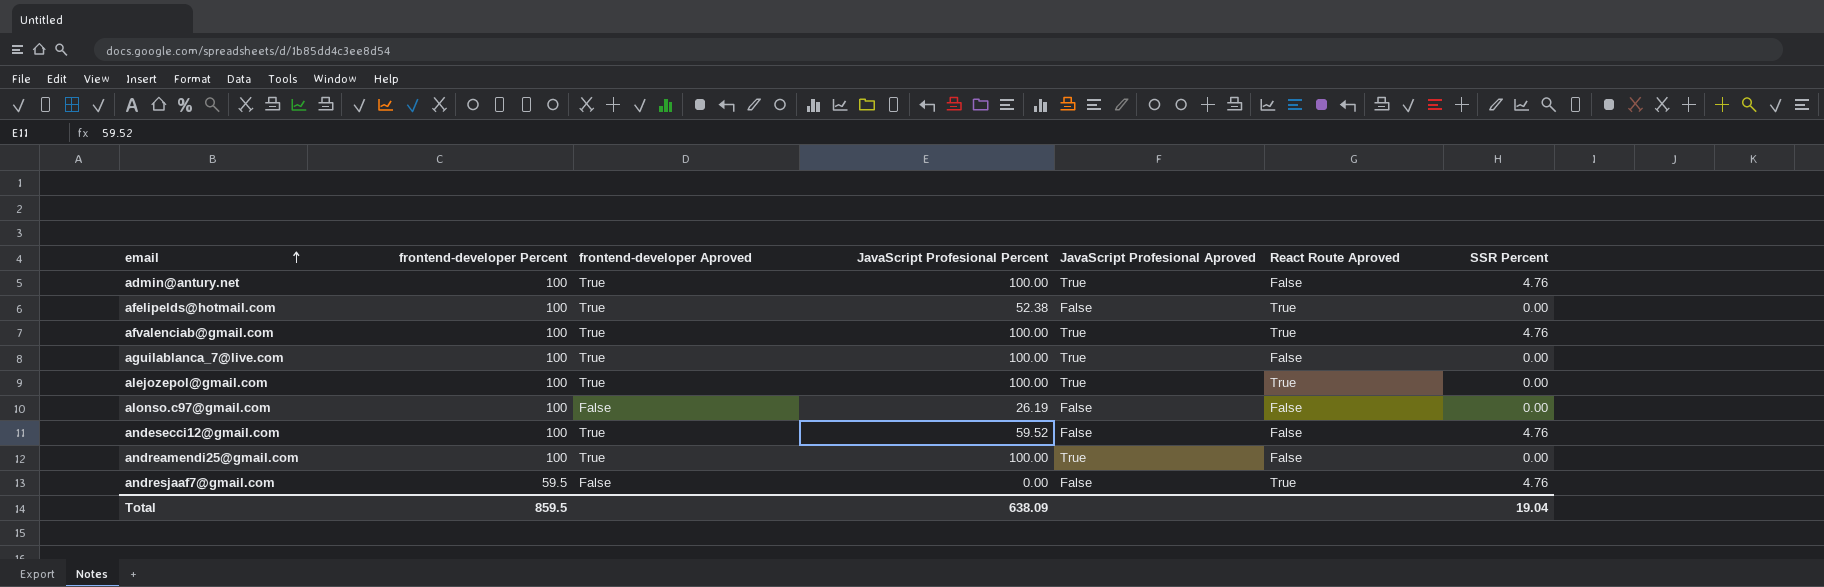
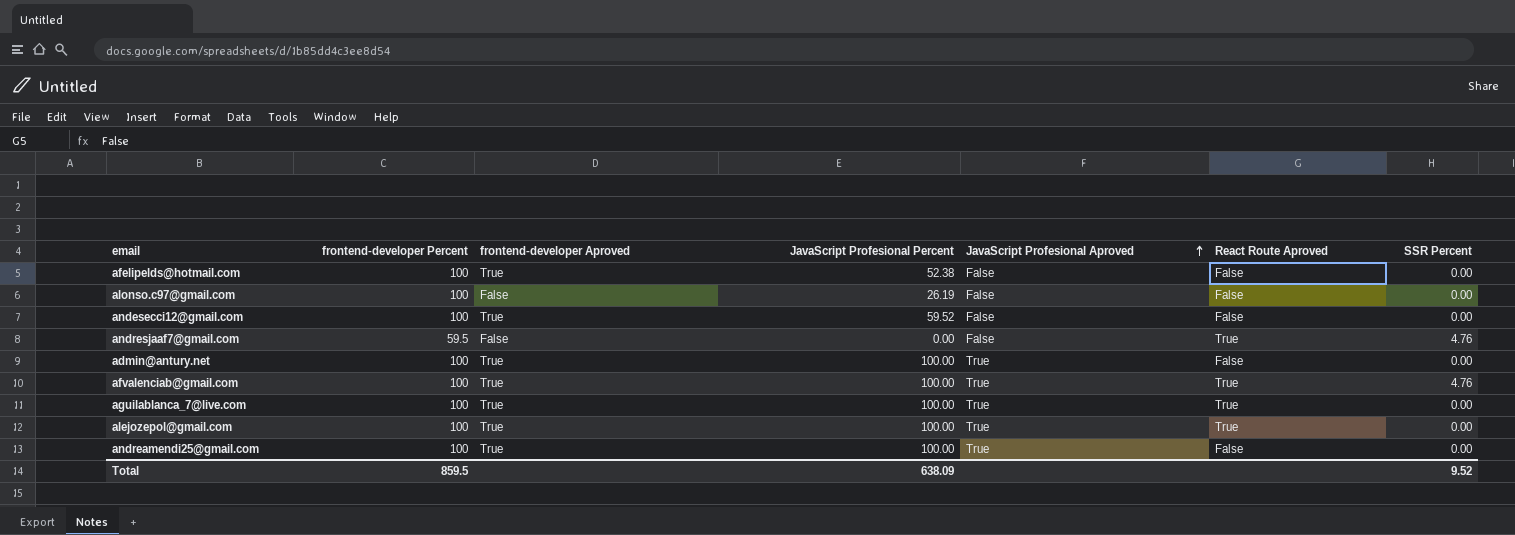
row order: email ascending -> JavaScript Profesional Aproved ascending
afelipelds@hotmail.com | React Route Aproved: True -> False
andesecci12@gmail.com | SSR Percent: 4.76 -> 0.00
admin@antury.net | SSR Percent: 4.76 -> 0.00
aguilablanca_7@live.com | React Route Aproved: False -> True
Total | SSR Percent: 19.04 -> 9.52

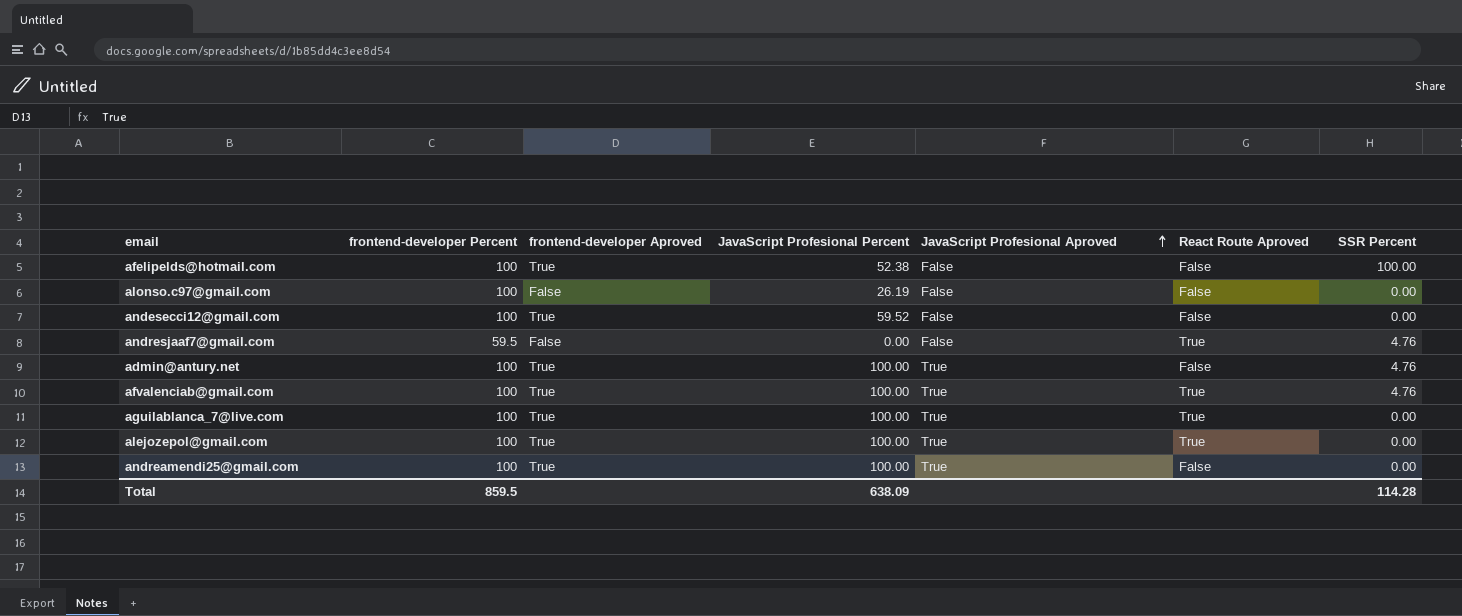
afelipelds@hotmail.com | SSR Percent: 0.00 -> 100.00
admin@antury.net | SSR Percent: 0.00 -> 4.76
Total | SSR Percent: 9.52 -> 114.28

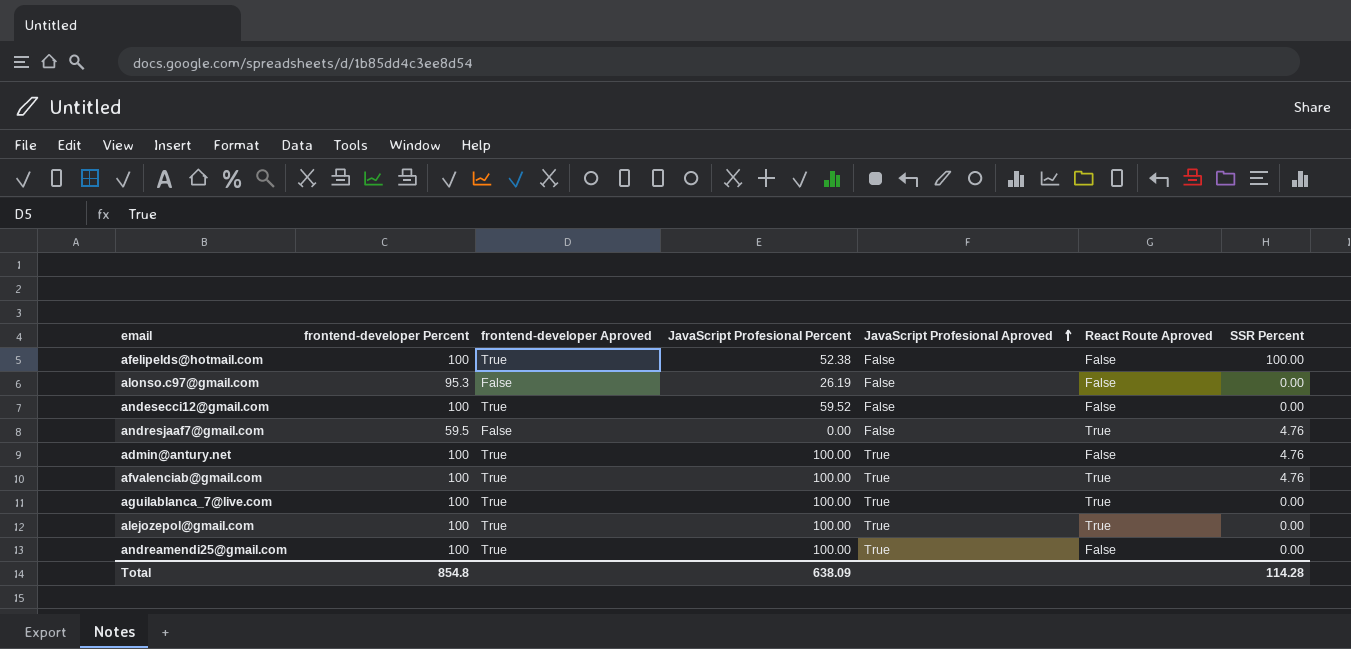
alonso.c97@gmail.com | frontend-developer Percent: 100 -> 95.3
Total | frontend-developer Percent: 859.5 -> 854.8

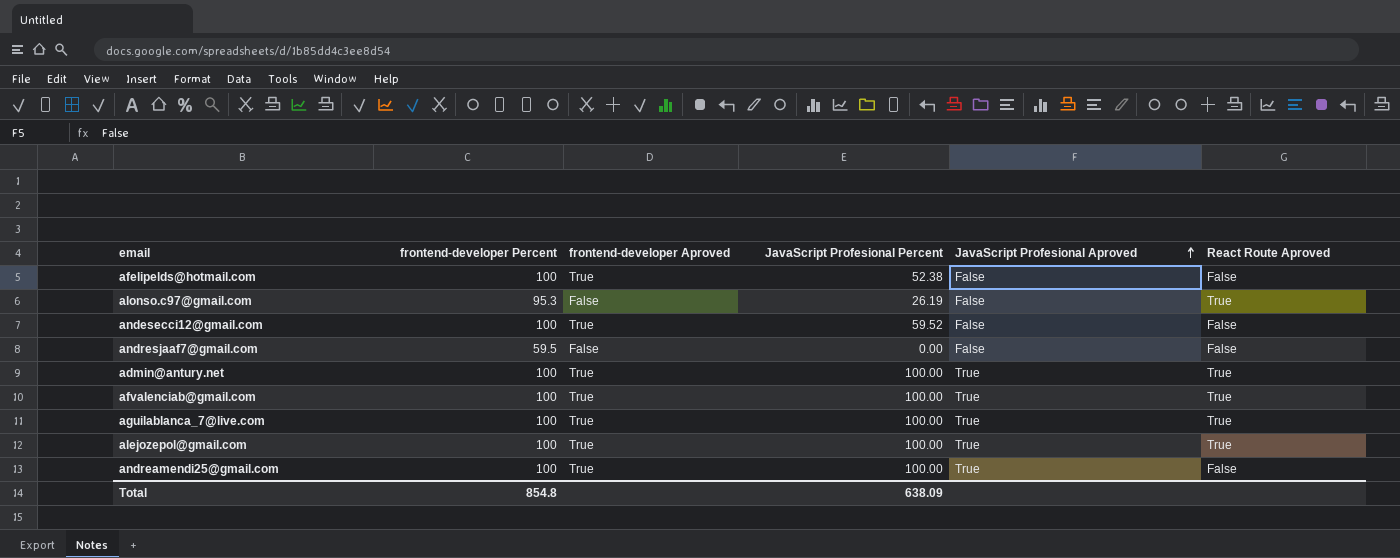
column SSR Percent | position: 7 -> none
alonso.c97@gmail.com | React Route Aproved: False -> True
andresjaaf7@gmail.com | React Route Aproved: True -> False
admin@antury.net | React Route Aproved: False -> True

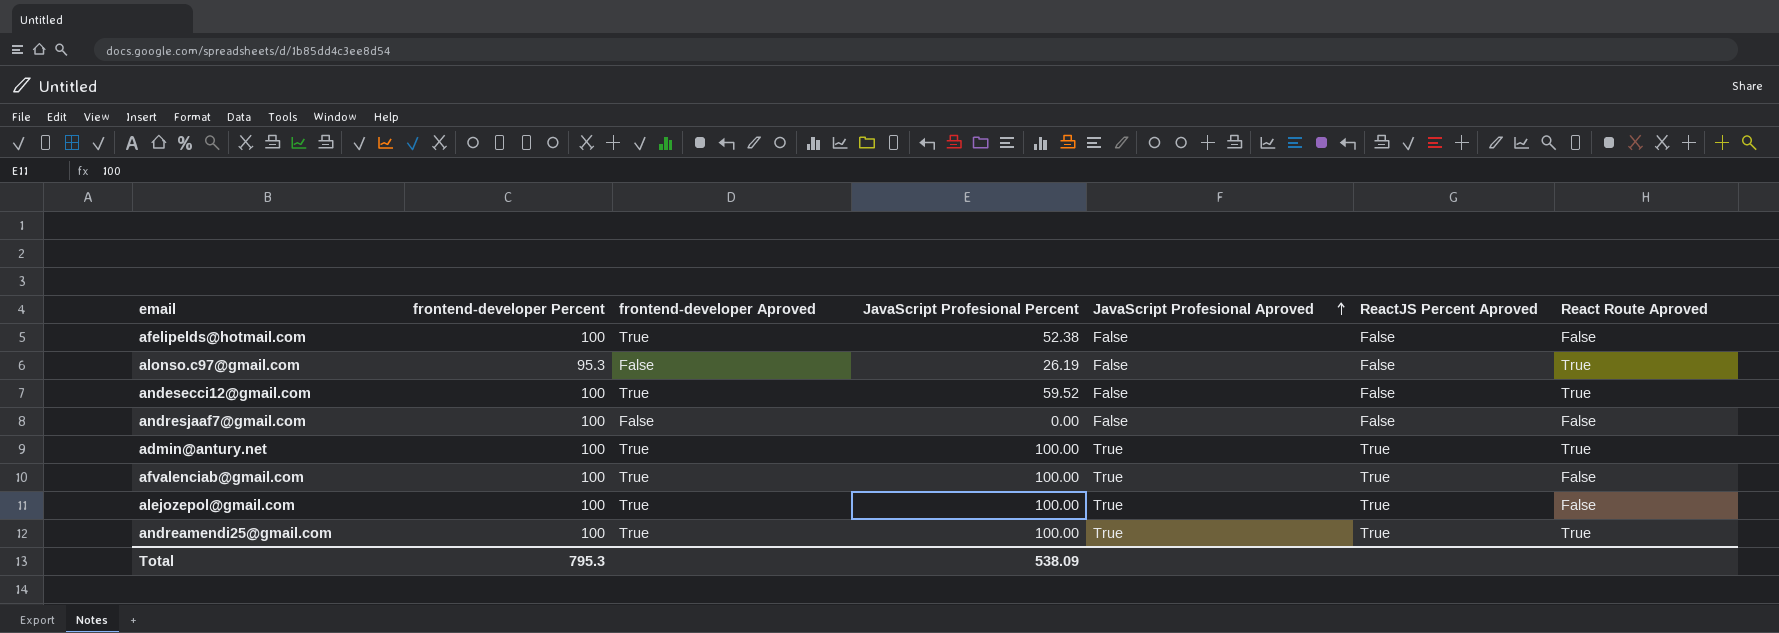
column ReactJS Percent Aproved | position: none -> 6
row aguilablanca_7@live.com: 100 | True | 100.00 | True | True -> none
andesecci12@gmail.com | React Route Aproved: False -> True
andresjaaf7@gmail.com | frontend-developer Percent: 59.5 -> 100
afvalenciab@gmail.com | React Route Aproved: True -> False
alejozepol@gmail.com | React Route Aproved: True -> False
andreamendi25@gmail.com | React Route Aproved: False -> True
Total | frontend-developer Percent: 854.8 -> 795.3
Total | JavaScript Profesional Percent: 638.09 -> 538.09

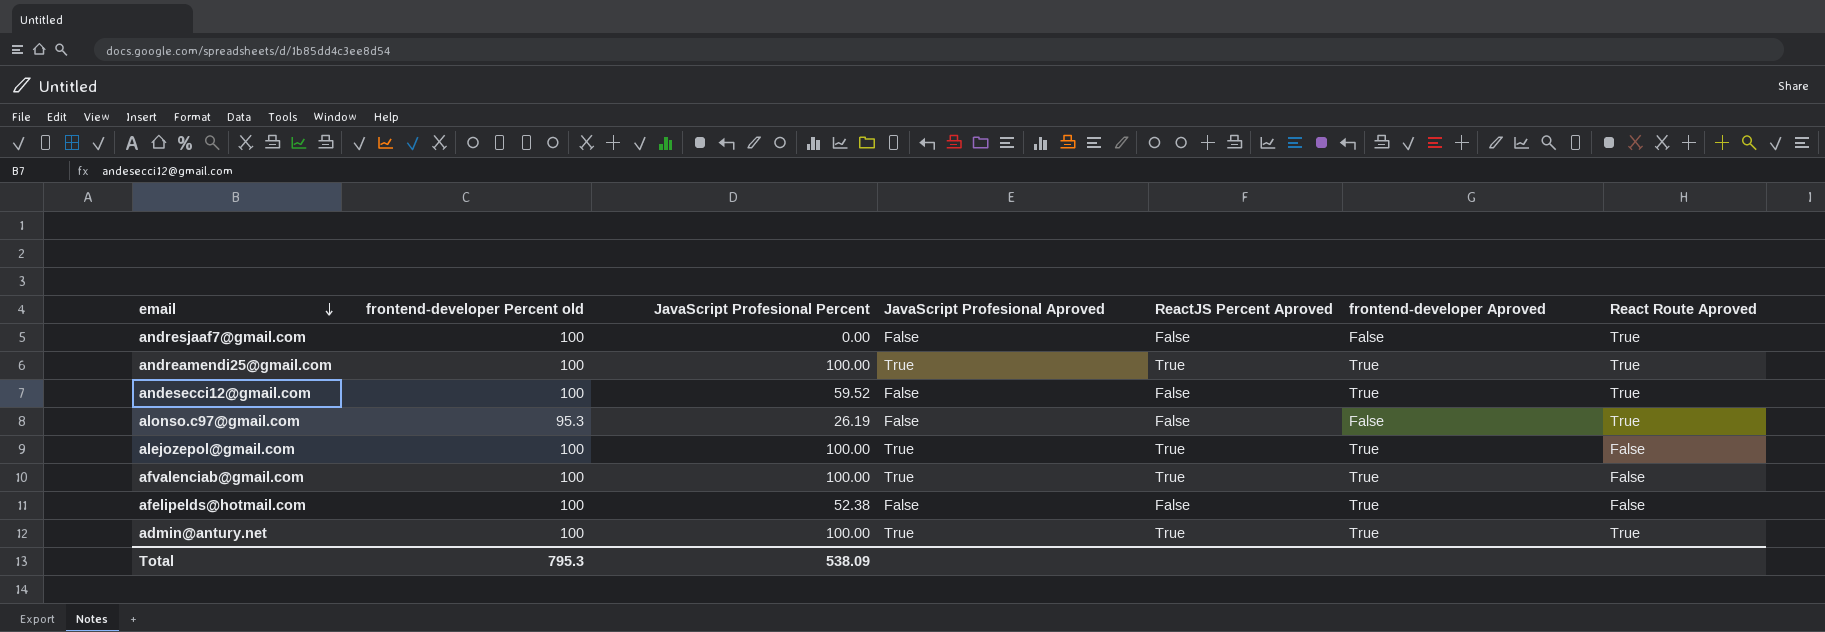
row order: JavaScript Profesional Aproved ascending -> email descending
column name: frontend-developer Percent -> frontend-developer Percent old
column frontend-developer Aproved | position: 3 -> 6
andresjaaf7@gmail.com | React Route Aproved: False -> True

